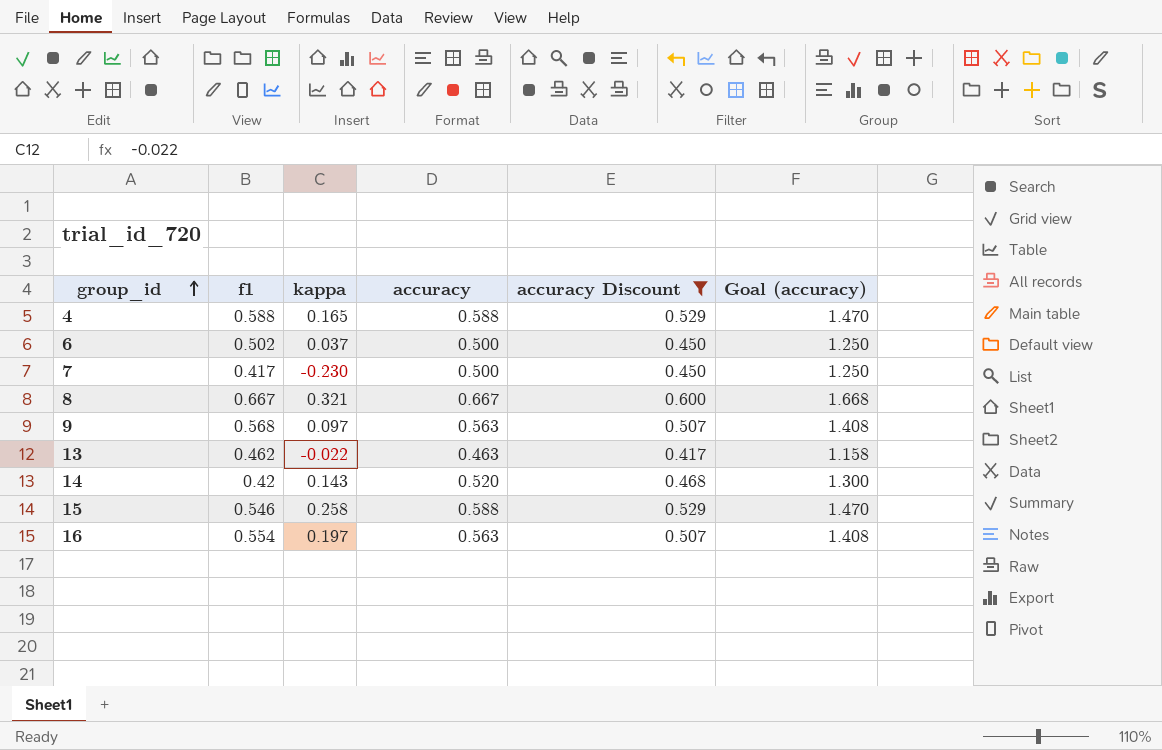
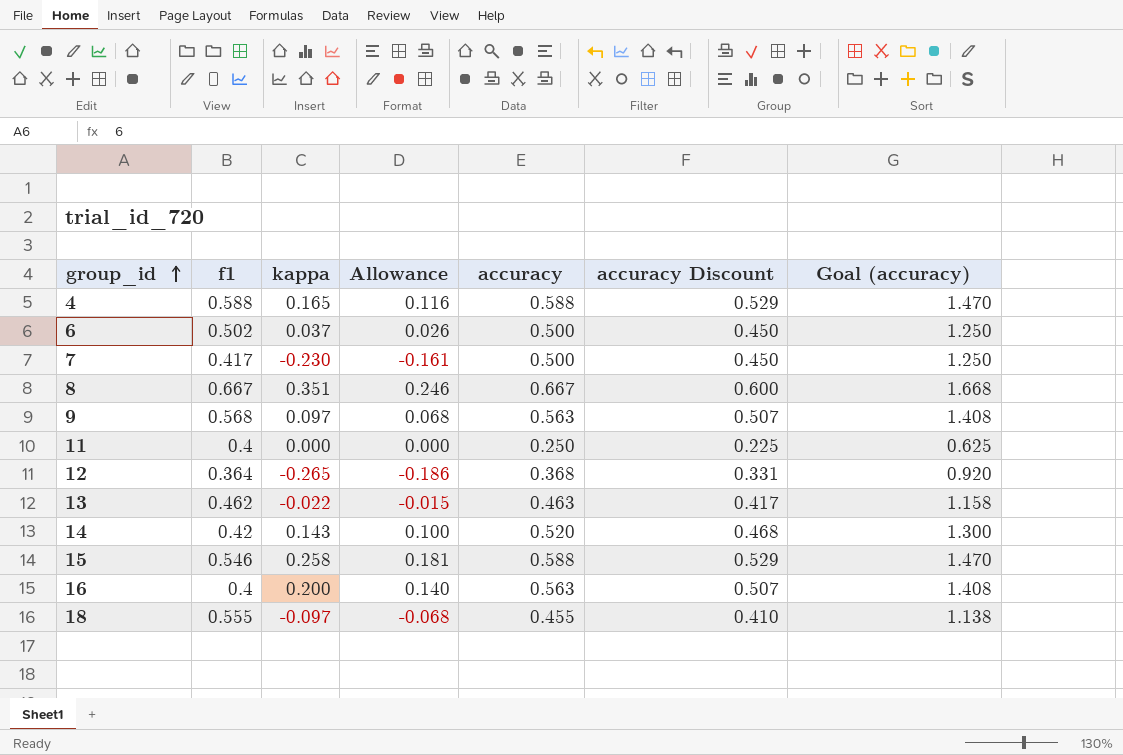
filter: accuracy Discount >= 0.417 -> none
column Allowance | formula: none -> [kappa] * 0.7
8 | kappa: 0.321 -> 0.351
16 | f1: 0.554 -> 0.4
16 | kappa: 0.197 -> 0.200

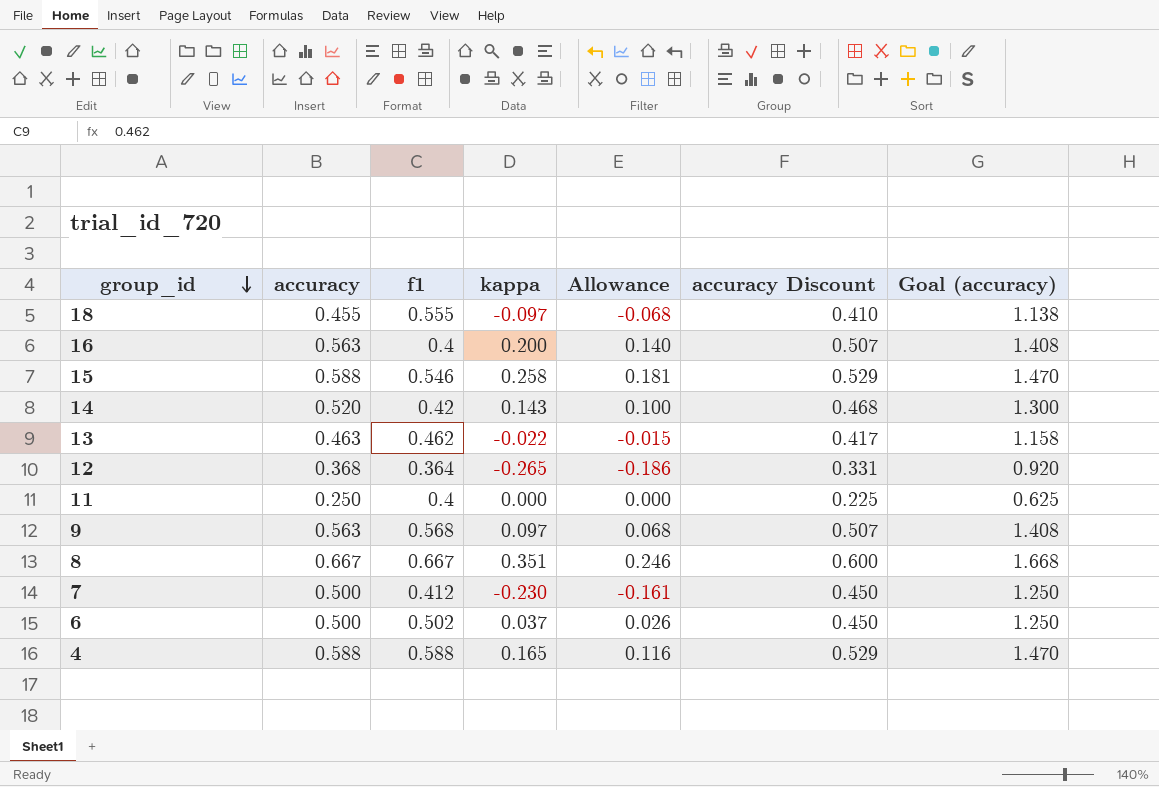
row order: group_id ascending -> group_id descending
column accuracy | position: 5 -> 2
7 | f1: 0.417 -> 0.412

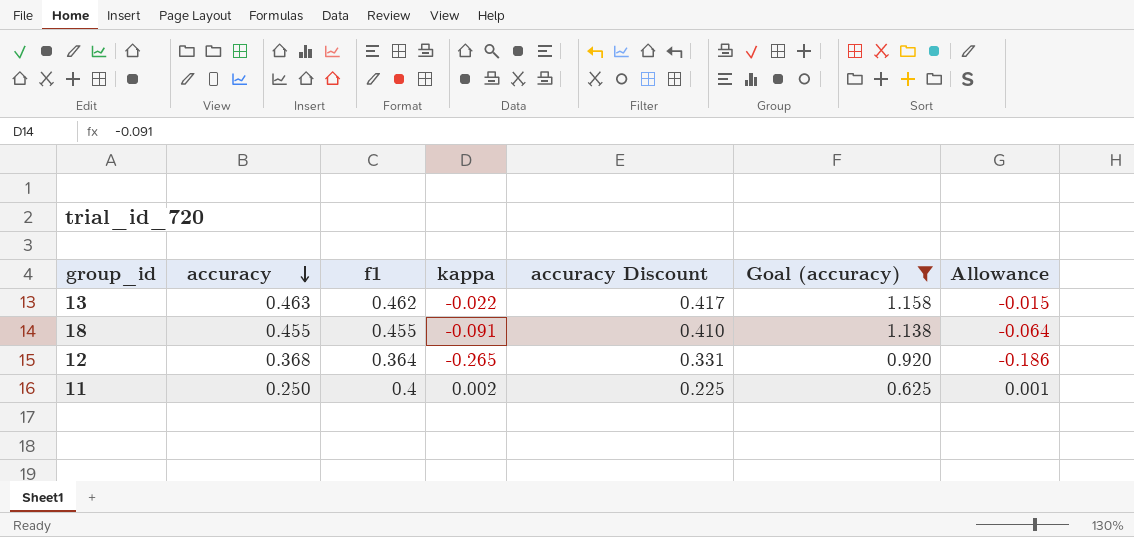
filter: none -> Goal (accuracy) <= 1.158
row order: group_id descending -> accuracy descending
column Allowance | position: 5 -> 7
18 | f1: 0.555 -> 0.455
18 | kappa: -0.097 -> -0.091
18 | Allowance: -0.068 -> -0.064
11 | kappa: 0.000 -> 0.002
11 | Allowance: 0.000 -> 0.001

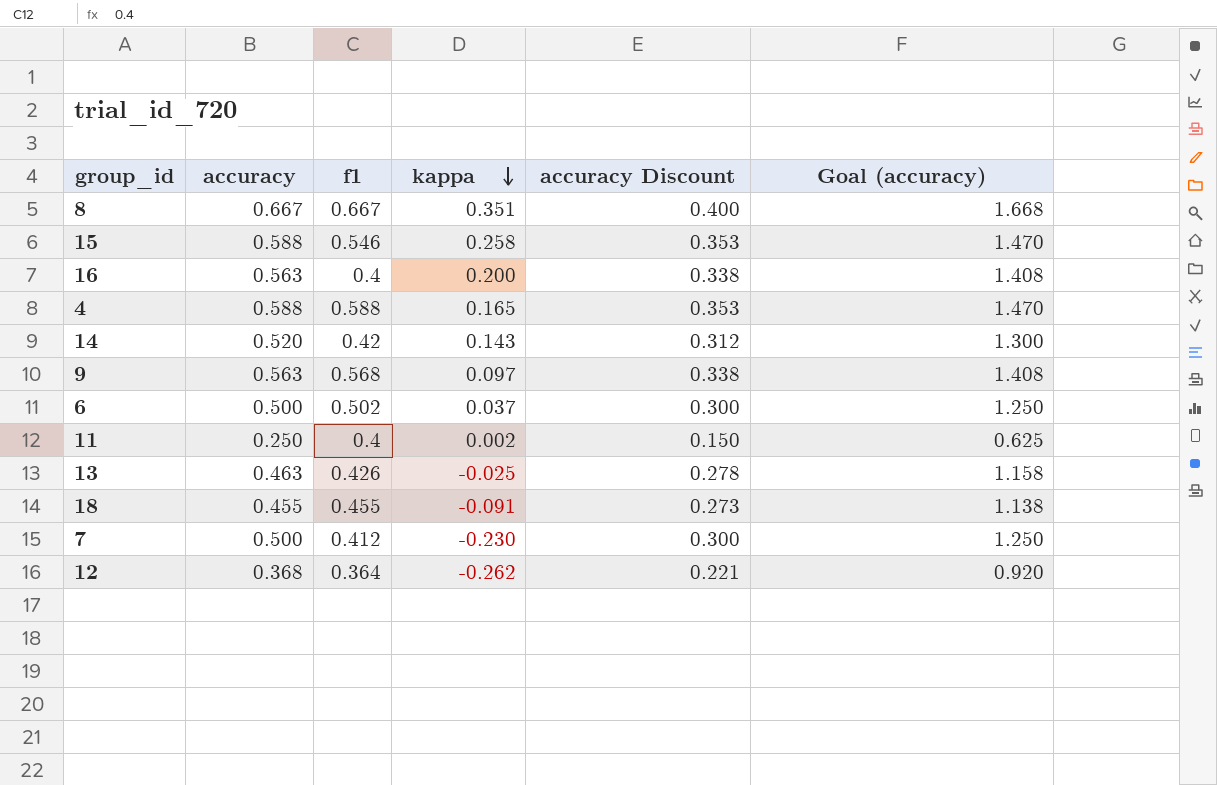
filter: Goal (accuracy) <= 1.158 -> none
row order: accuracy descending -> kappa descending
column Allowance | formula: [kappa] * 0.7 -> none
column accuracy Discount | formula: [accuracy] * 0.9 -> [accuracy] * 0.6
13 | f1: 0.462 -> 0.426
13 | kappa: -0.022 -> -0.025
12 | kappa: -0.265 -> -0.262

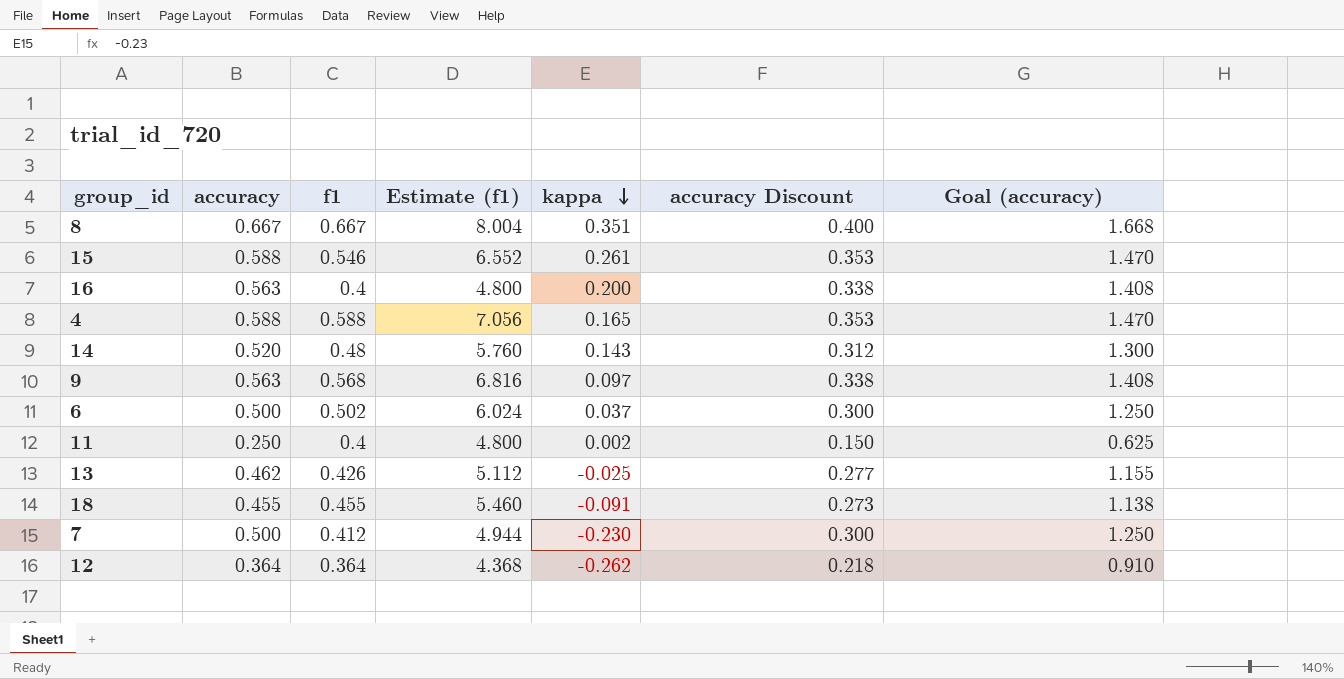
column Estimate (f1) | formula: none -> [f1] * 12
15 | kappa: 0.258 -> 0.261
14 | f1: 0.42 -> 0.48
13 | accuracy: 0.463 -> 0.462
13 | accuracy Discount: 0.278 -> 0.277
13 | Goal (accuracy): 1.158 -> 1.155
12 | accuracy: 0.368 -> 0.364
12 | accuracy Discount: 0.221 -> 0.218
12 | Goal (accuracy): 0.920 -> 0.910

